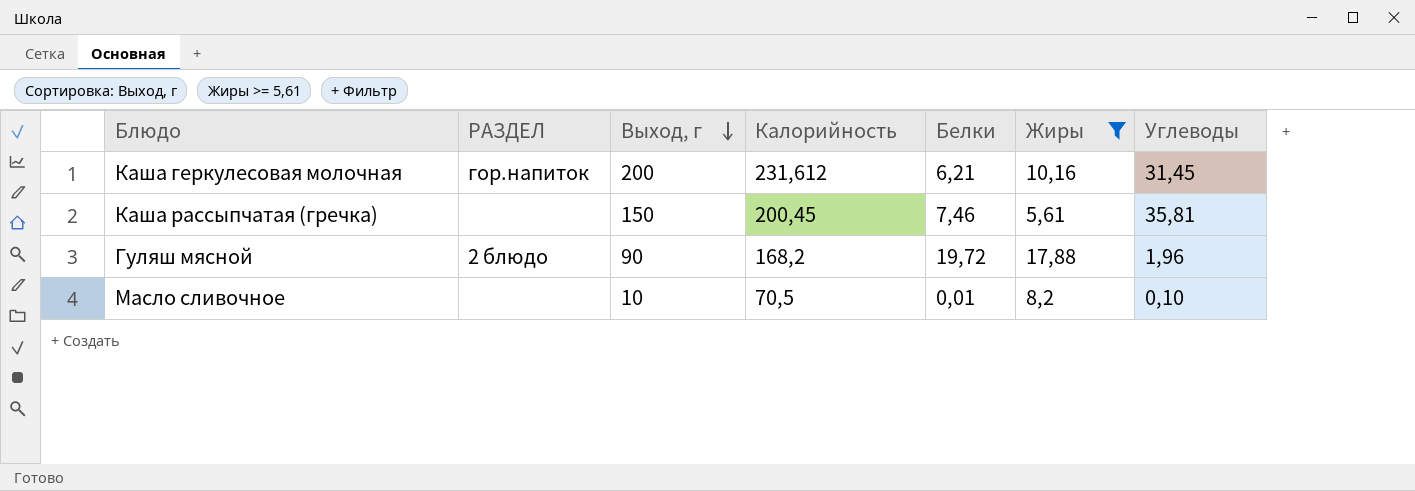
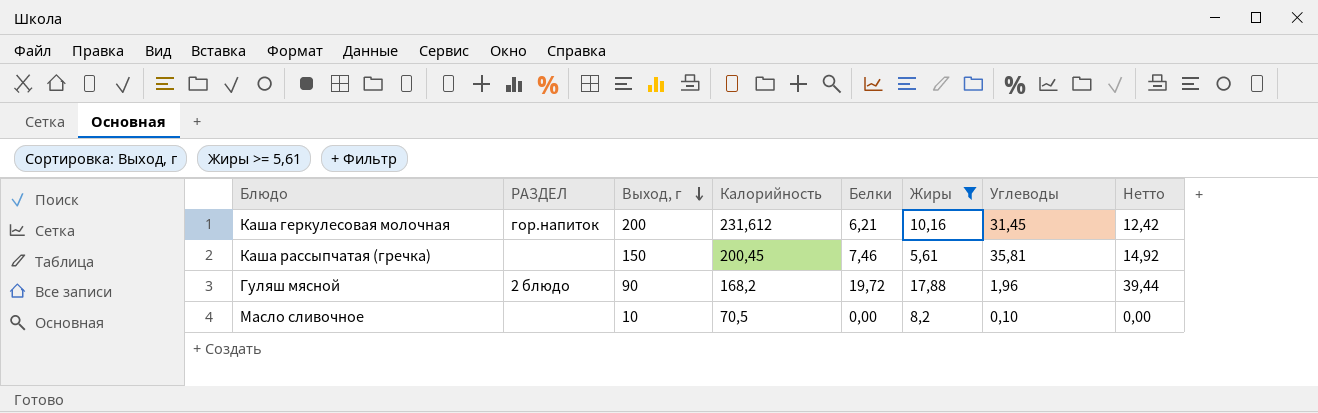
column Нетто | formula: none -> [Белки] * 2
Масло сливочное | Белки: 0,01 -> 0,00

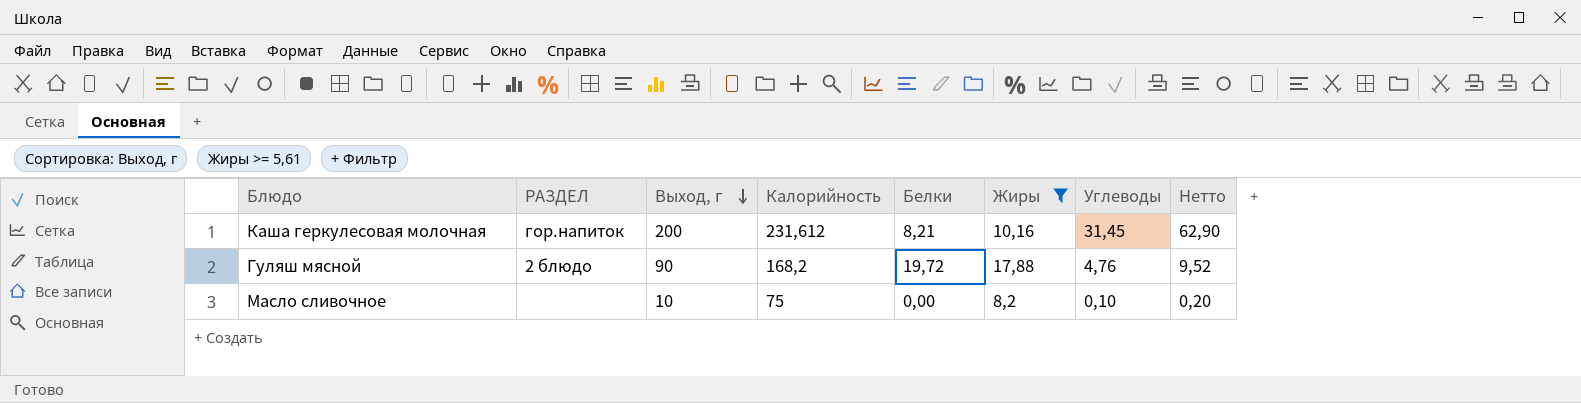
column Нетто | formula: [Белки] * 2 -> [Углеводы] * 2
row Каша рассыпчатая (гречка): none | 150 | 200,45 | 7,46 | 5,61 | 35,81 | 14,92 -> none
Каша геркулесовая молочная | Белки: 6,21 -> 8,21
Гуляш мясной | Углеводы: 1,96 -> 4,76
Масло сливочное | Калорийность: 70,5 -> 75

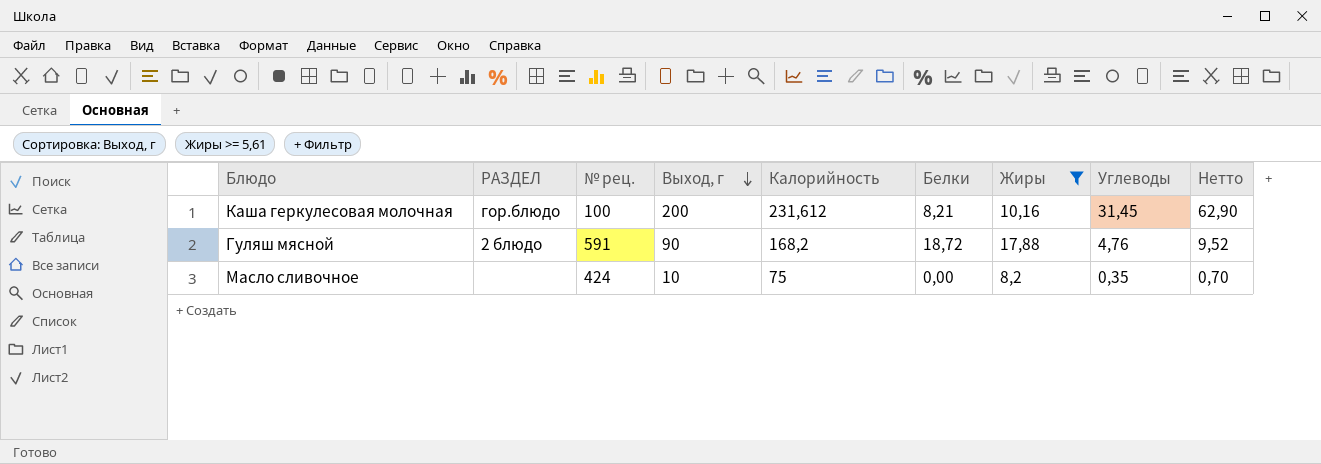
column № рец. | position: none -> 3
Каша геркулесовая молочная | РАЗДЕЛ: гор.напиток -> гор.блюдо
Гуляш мясной | Белки: 19,72 -> 18,72
Масло сливочное | Углеводы: 0,10 -> 0,35
Масло сливочное | Нетто: 0,20 -> 0,70

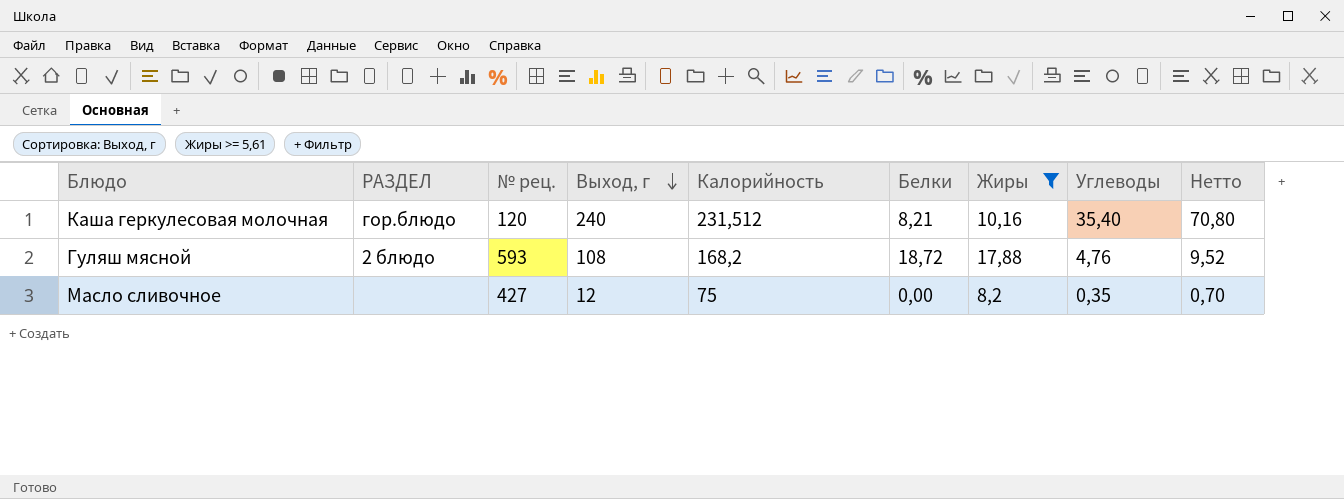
Каша геркулесовая молочная | № рец.: 100 -> 120
Каша геркулесовая молочная | Выход, г: 200 -> 240
Каша геркулесовая молочная | Калорийность: 231,612 -> 231,512
Каша геркулесовая молочная | Углеводы: 31,45 -> 35,40
Каша геркулесовая молочная | Нетто: 62,90 -> 70,80
Гуляш мясной | № рец.: 591 -> 593
Гуляш мясной | Выход, г: 90 -> 108
Масло сливочное | № рец.: 424 -> 427
Масло сливочное | Выход, г: 10 -> 12

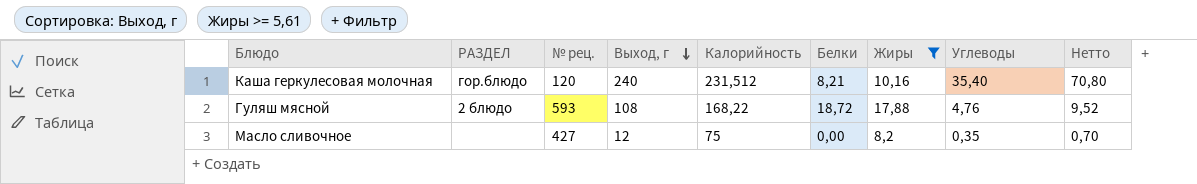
Гуляш мясной | Калорийность: 168,2 -> 168,22

